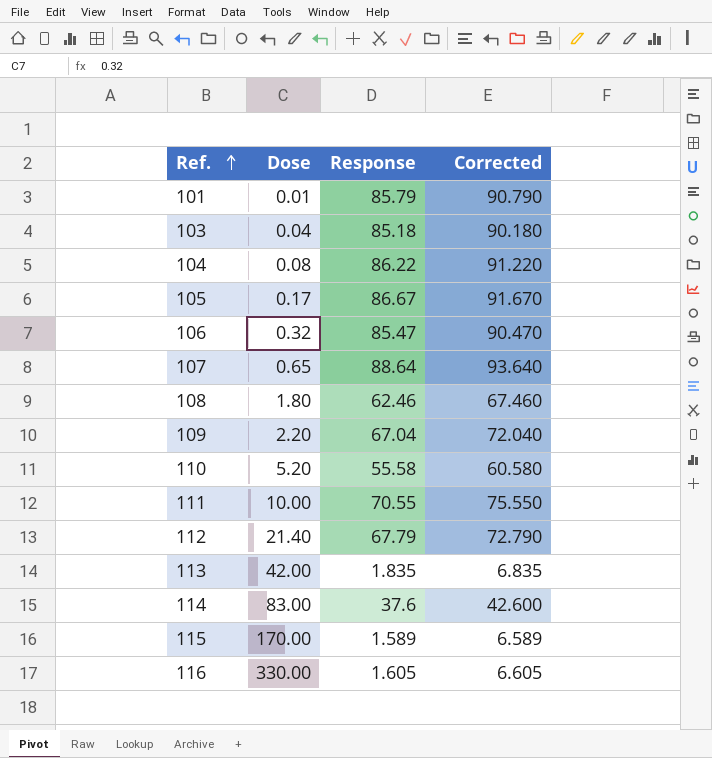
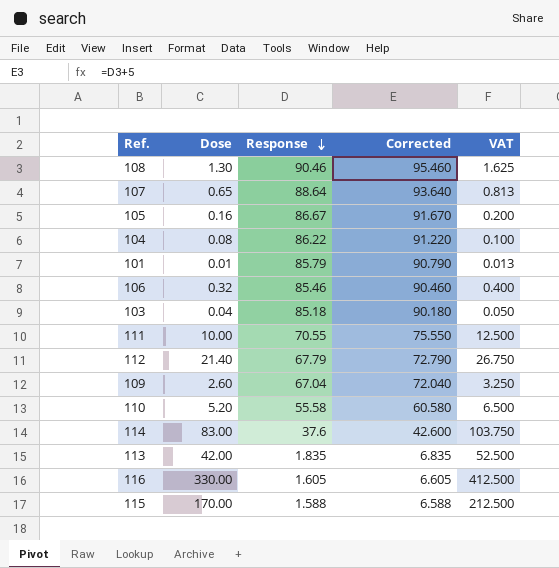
row order: Ref. ascending -> Response descending
column VAT | formula: none -> [Dose] * 1.25
108 | Dose: 1.80 -> 1.30
108 | Response: 62.46 -> 90.46
108 | Corrected: 67.460 -> 95.460
105 | Dose: 0.17 -> 0.16
106 | Response: 85.47 -> 85.46
106 | Corrected: 90.470 -> 90.460
109 | Dose: 2.20 -> 2.60
115 | Response: 1.589 -> 1.588
115 | Corrected: 6.589 -> 6.588

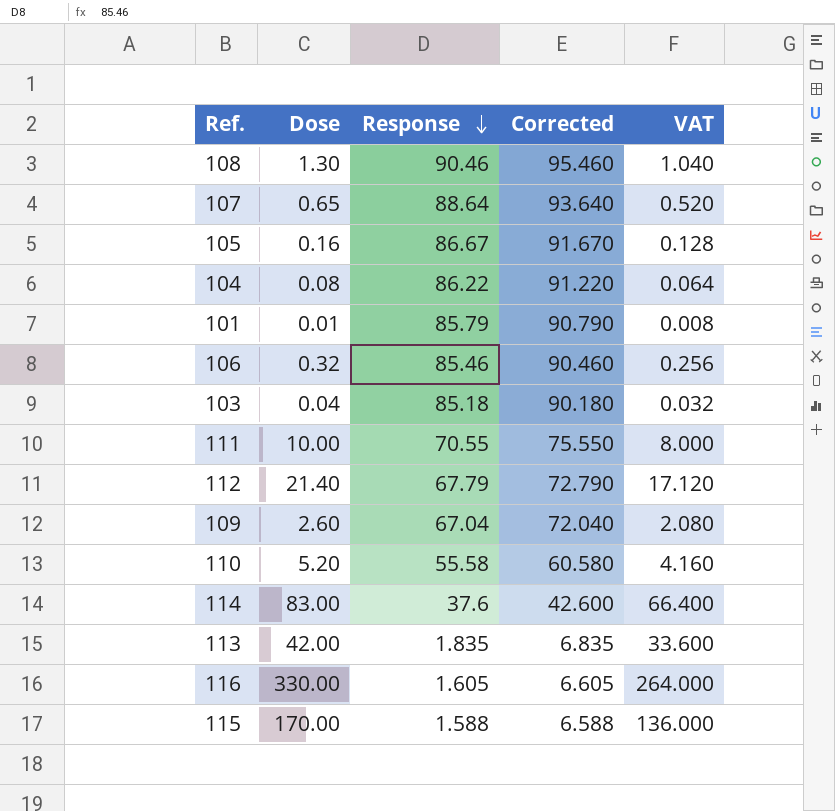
column VAT | formula: [Dose] * 1.25 -> [Dose] * 0.8

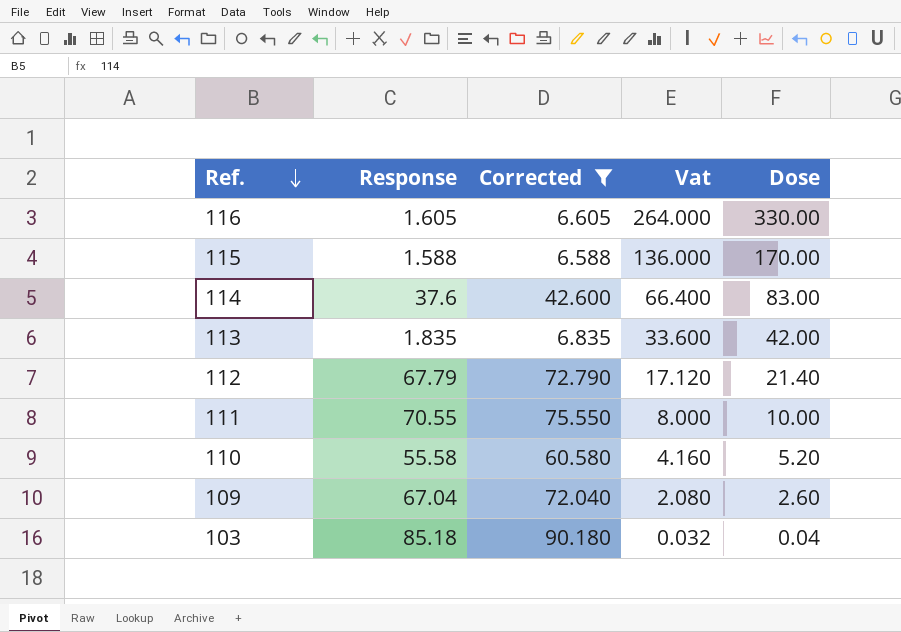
filter: none -> Corrected <= 90.180
row order: Response descending -> Ref. descending
column name: VAT -> Vat
column Dose | position: 2 -> 5

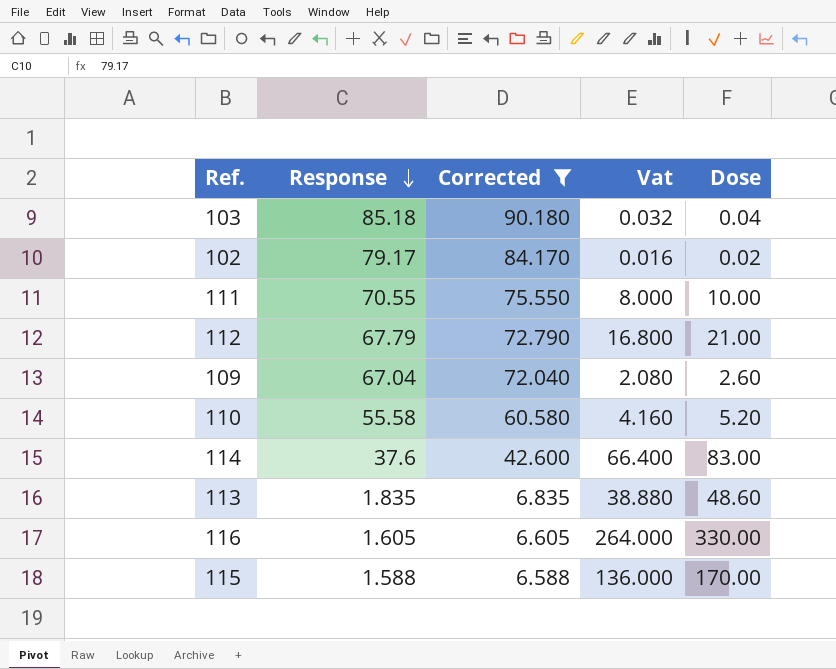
row order: Ref. descending -> Response descending
row 102: none -> 79.17 | 84.170 | 0.016 | 0.02
112 | Vat: 17.120 -> 16.800
112 | Dose: 21.40 -> 21.00
113 | Vat: 33.600 -> 38.880
113 | Dose: 42.00 -> 48.60

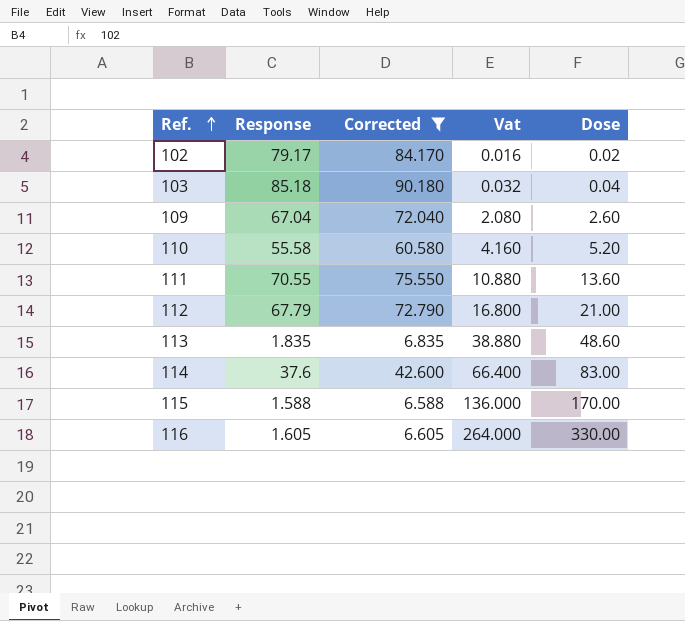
row order: Response descending -> Ref. ascending
111 | Vat: 8.000 -> 10.880
111 | Dose: 10.00 -> 13.60

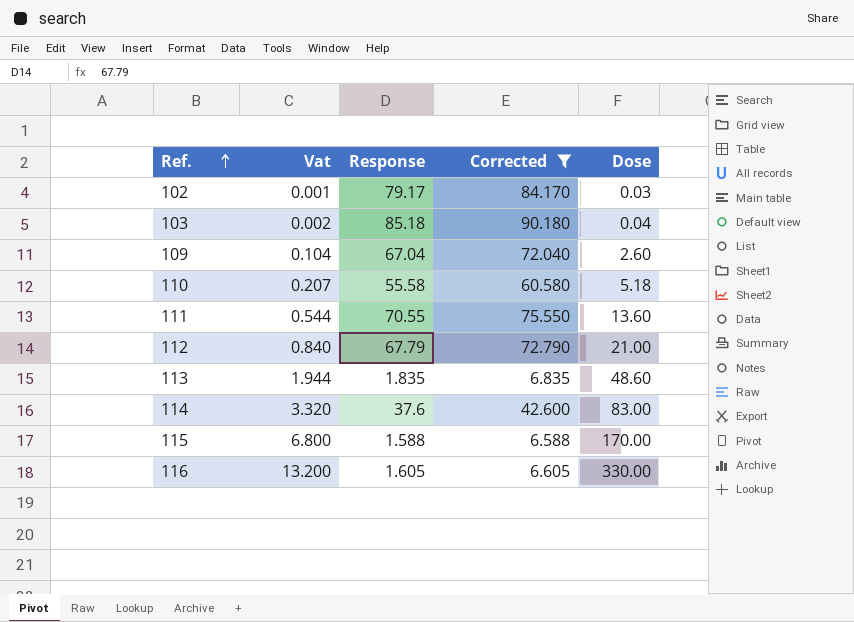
column Vat | formula: [Dose] * 0.8 -> [Dose] * 0.04
column Vat | position: 4 -> 2
102 | Dose: 0.02 -> 0.03
110 | Dose: 5.20 -> 5.18

